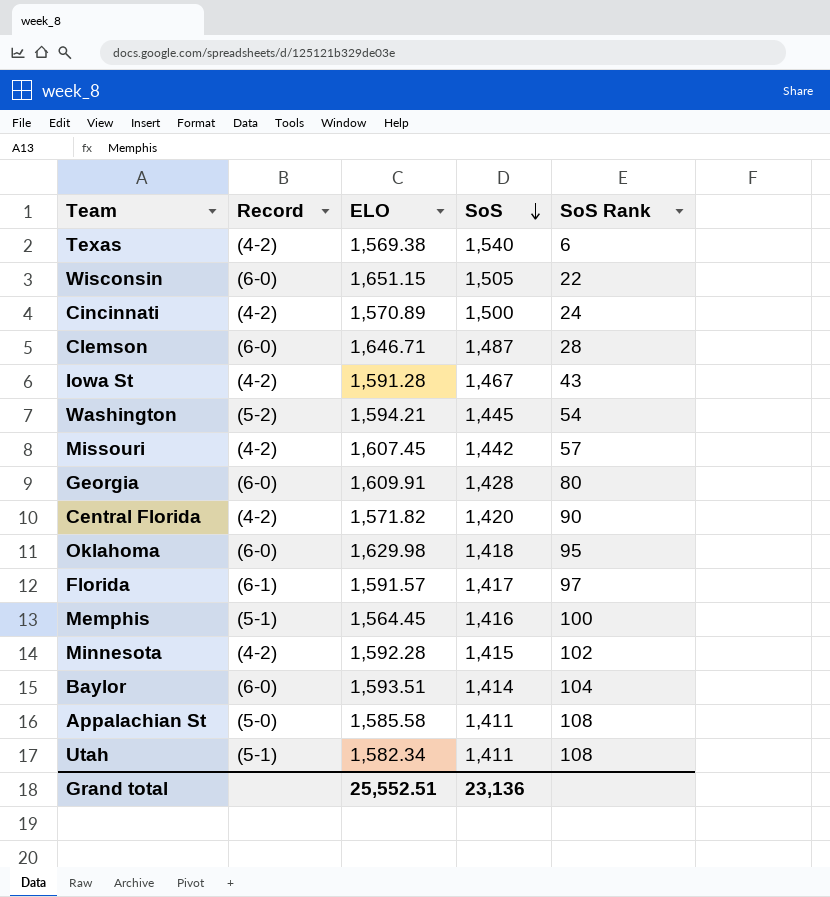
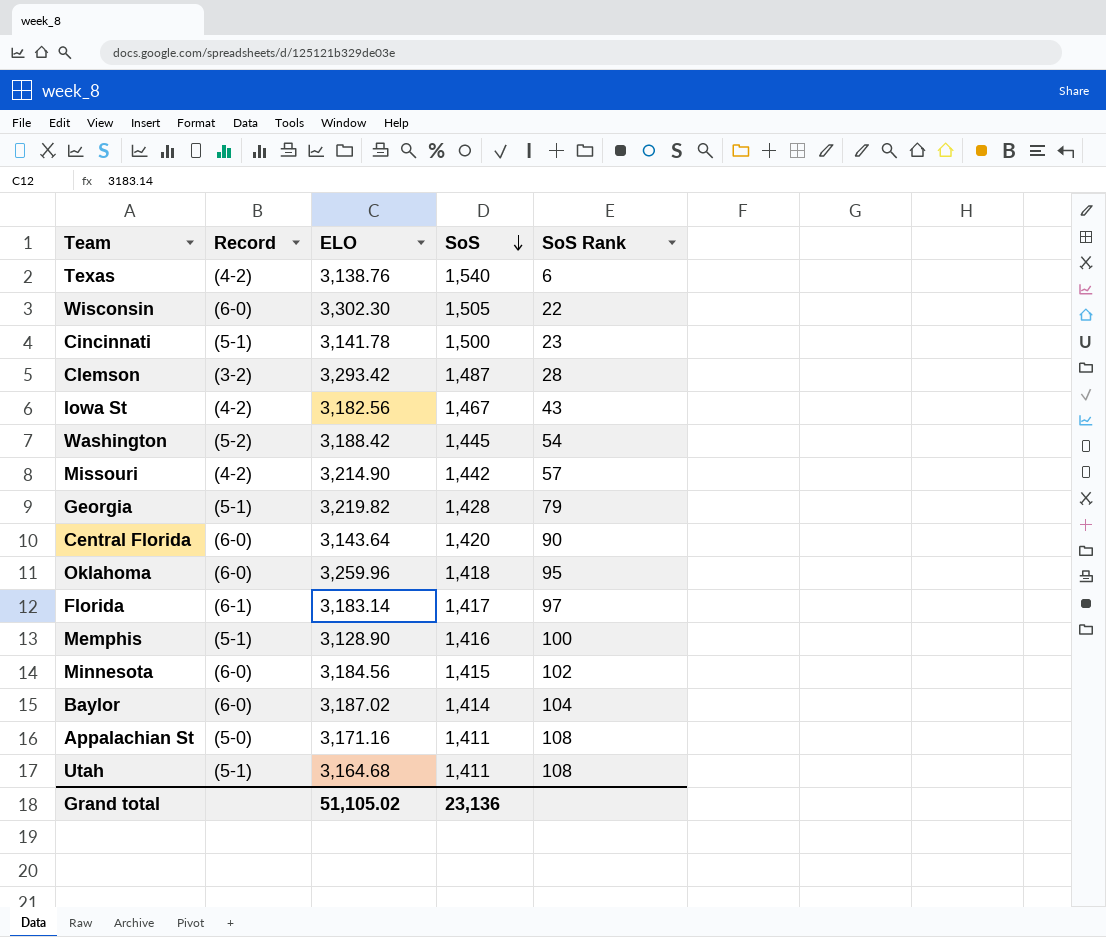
Texas | ELO: 1,569.38 -> 3,138.76
Wisconsin | ELO: 1,651.15 -> 3,302.30
Cincinnati | Record: (4-2) -> (5-1)
Cincinnati | ELO: 1,570.89 -> 3,141.78
Cincinnati | SoS Rank: 24 -> 23
Clemson | Record: (6-0) -> (3-2)
Clemson | ELO: 1,646.71 -> 3,293.42
Iowa St | ELO: 1,591.28 -> 3,182.56
Washington | ELO: 1,594.21 -> 3,188.42
Missouri | ELO: 1,607.45 -> 3,214.90
Georgia | Record: (6-0) -> (5-1)
Georgia | ELO: 1,609.91 -> 3,219.82
Georgia | SoS Rank: 80 -> 79
Central Florida | Record: (4-2) -> (6-0)
Central Florida | ELO: 1,571.82 -> 3,143.64
Oklahoma | ELO: 1,629.98 -> 3,259.96
Florida | ELO: 1,591.57 -> 3,183.14
Memphis | ELO: 1,564.45 -> 3,128.90
Minnesota | Record: (4-2) -> (6-0)
Minnesota | ELO: 1,592.28 -> 3,184.56
Baylor | ELO: 1,593.51 -> 3,187.02
Appalachian St | ELO: 1,585.58 -> 3,171.16
Utah | ELO: 1,582.34 -> 3,164.68
Grand total | ELO: 25,552.51 -> 51,105.02

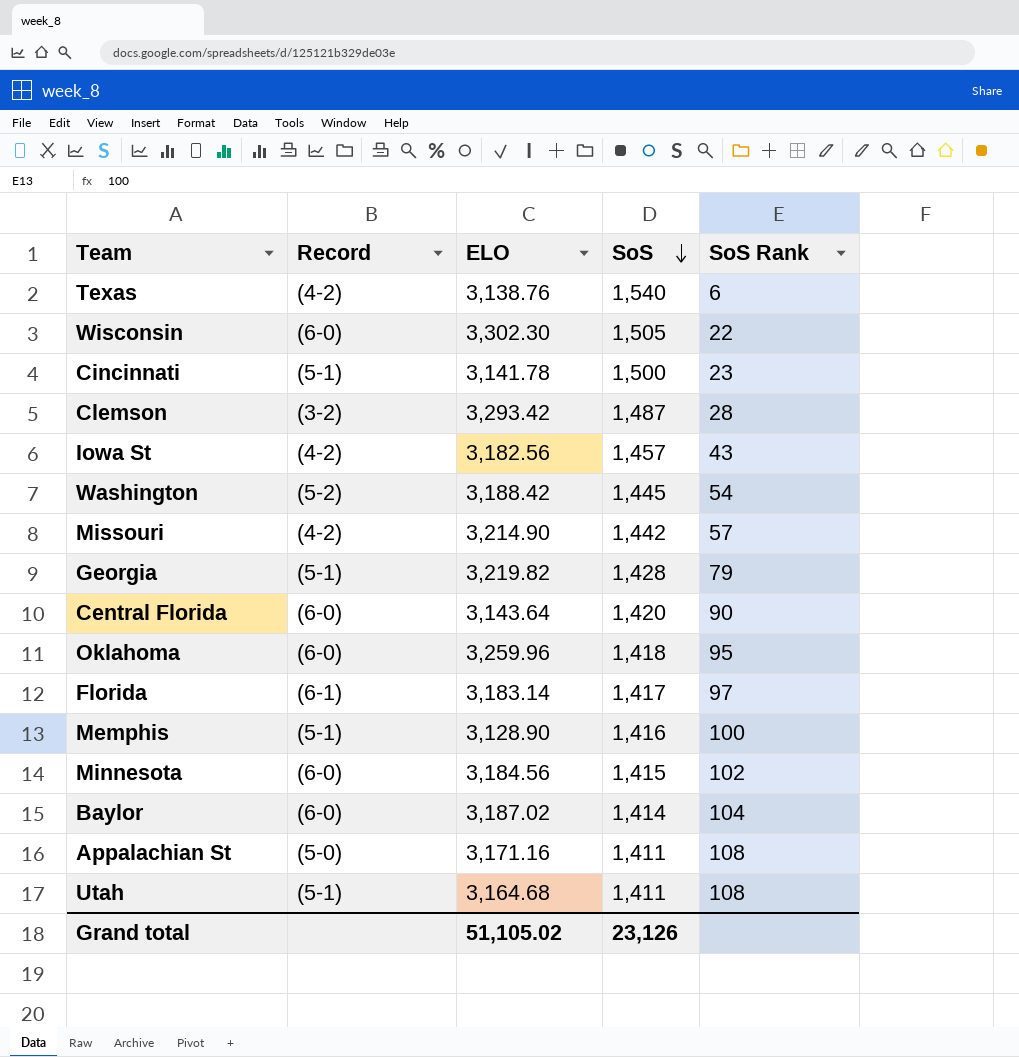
Iowa St | SoS: 1,467 -> 1,457
Grand total | SoS: 23,136 -> 23,126

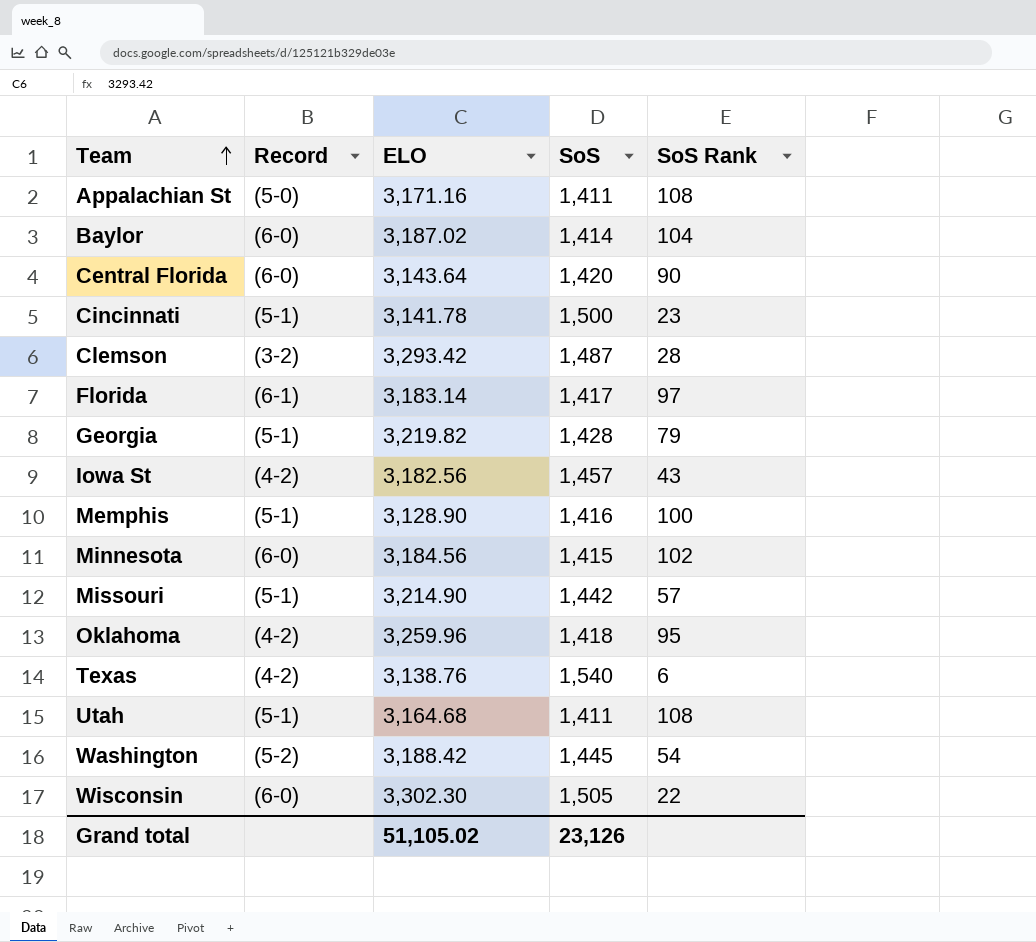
row order: SoS descending -> Team ascending
Missouri | Record: (4-2) -> (5-1)
Oklahoma | Record: (6-0) -> (4-2)

